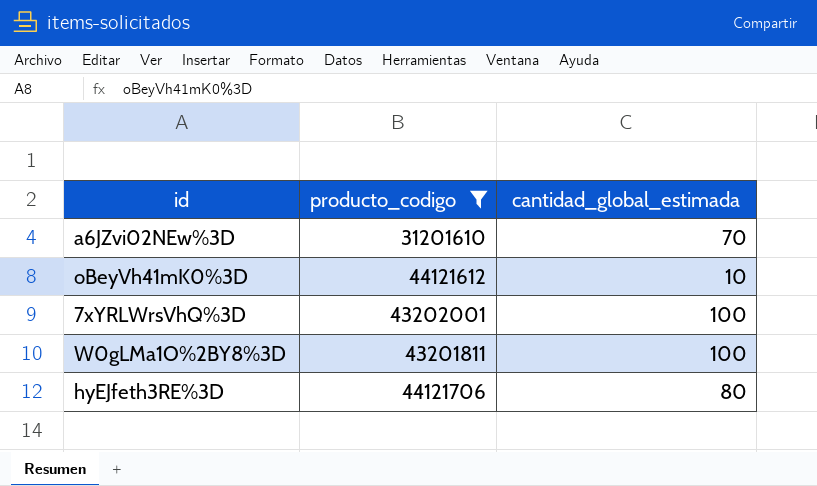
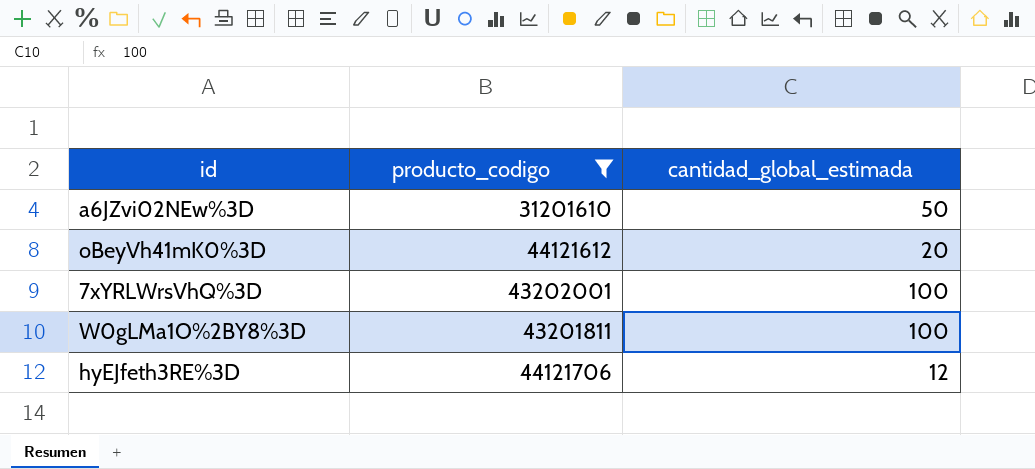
a6JZvi02NEw%3D | cantidad_global_estimada: 70 -> 50
oBeyVh41mK0%3D | cantidad_global_estimada: 10 -> 20
hyEJfeth3RE%3D | cantidad_global_estimada: 80 -> 12

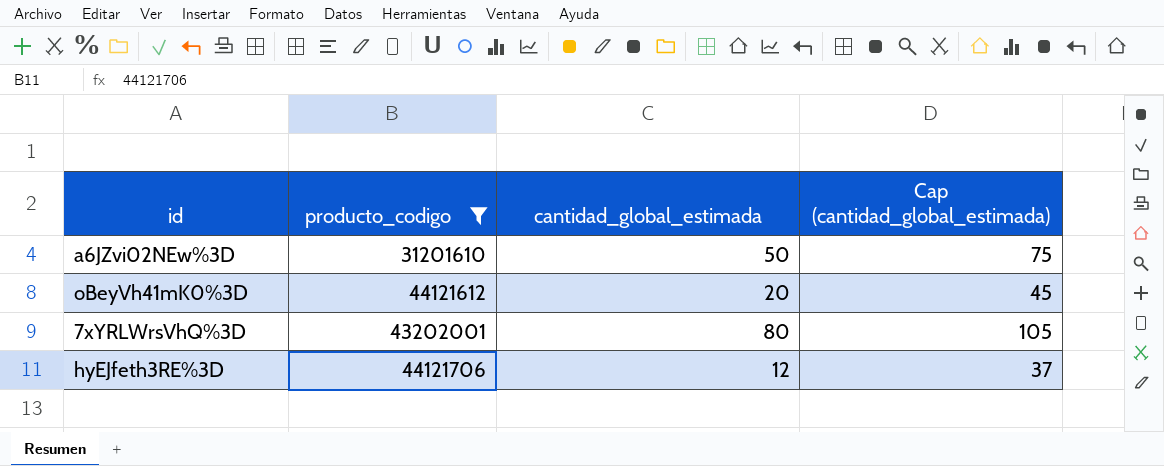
column Cap (cantidad_global_estimada) | formula: none -> [cantidad_global_estimada] + 25
row W0gLMa1O%2BY8%3D: 43201811 | 100 -> none
7xYRLWrsVhQ%3D | cantidad_global_estimada: 100 -> 80

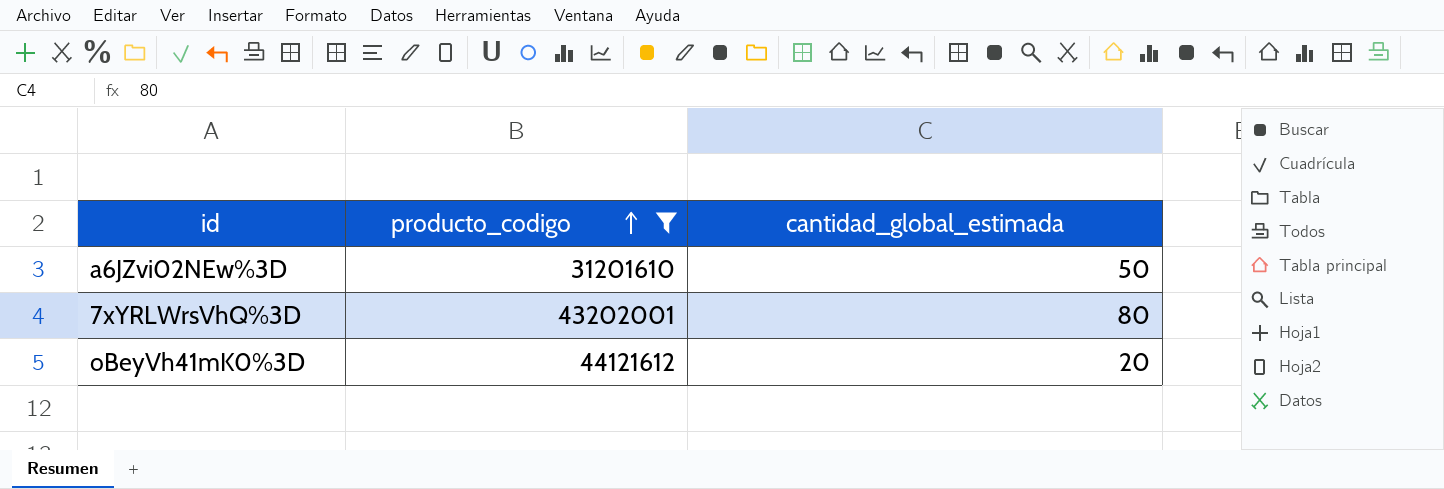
row order: none -> producto_codigo ascending
column Cap (cantidad_global_estimada) | formula: [cantidad_global_estimada] + 25 -> none
row hyEJfeth3RE%3D: 44121706 | 12 | 37 -> none

